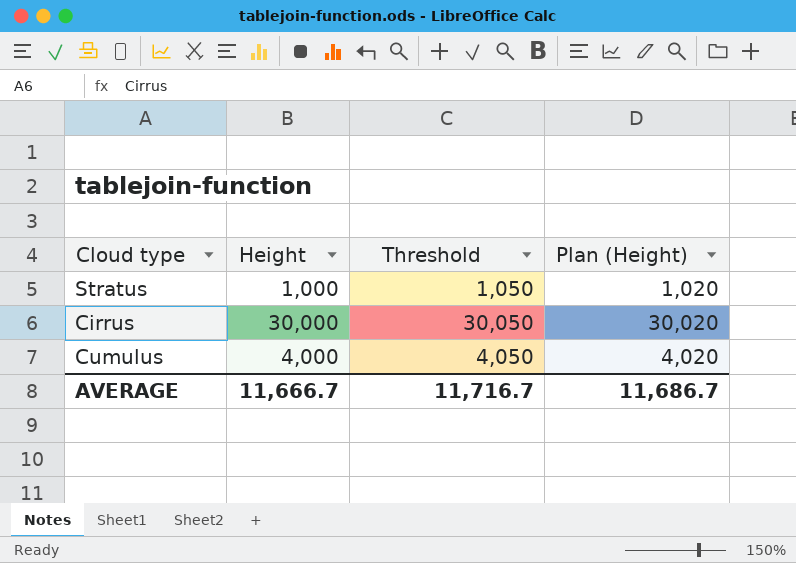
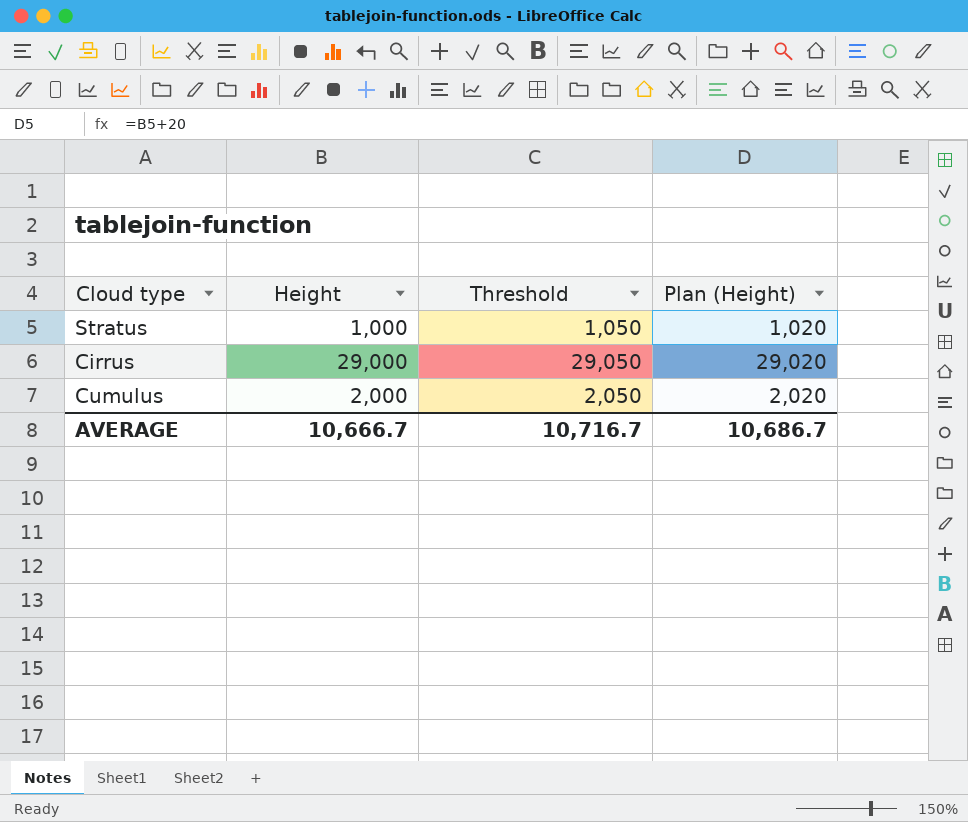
Cirrus | Height: 30,000 -> 29,000
Cirrus | Threshold: 30,050 -> 29,050
Cirrus | Plan (Height): 30,020 -> 29,020
Cumulus | Height: 4,000 -> 2,000
Cumulus | Threshold: 4,050 -> 2,050
Cumulus | Plan (Height): 4,020 -> 2,020
AVERAGE | Height: 11,666.7 -> 10,666.7
AVERAGE | Threshold: 11,716.7 -> 10,716.7
AVERAGE | Plan (Height): 11,686.7 -> 10,686.7

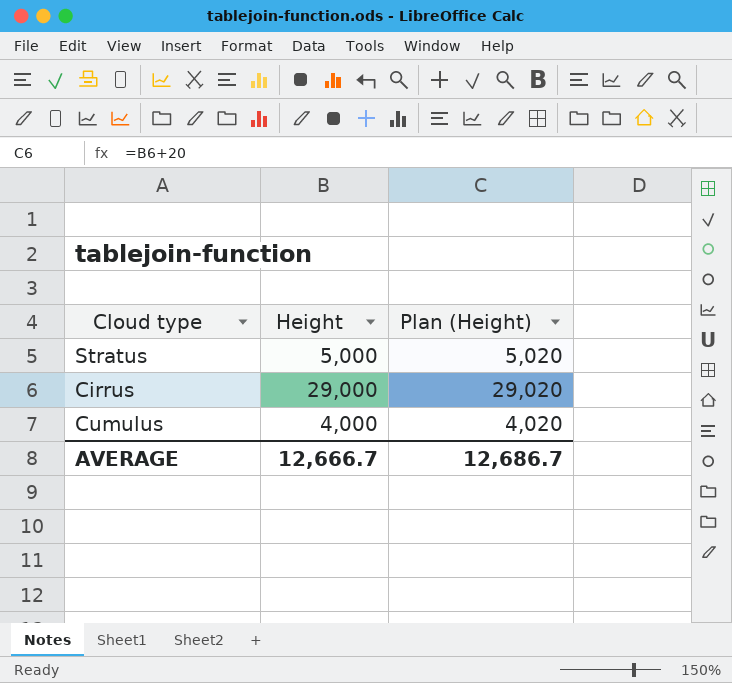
column Threshold | formula: [Height] + 50 -> none
Stratus | Height: 1,000 -> 5,000
Stratus | Plan (Height): 1,020 -> 5,020
Cumulus | Height: 2,000 -> 4,000
Cumulus | Plan (Height): 2,020 -> 4,020
AVERAGE | Height: 10,666.7 -> 12,666.7
AVERAGE | Plan (Height): 10,686.7 -> 12,686.7

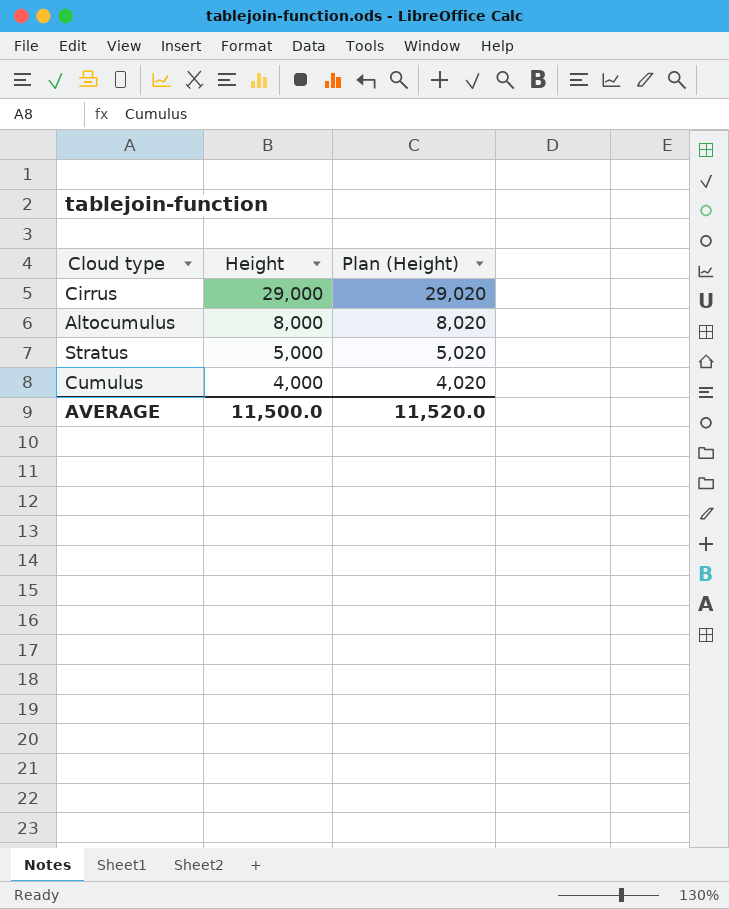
row order: none -> Height descending
row Altocumulus: none -> 8,000 | 8,020
AVERAGE | Height: 12,666.7 -> 11,500.0
AVERAGE | Plan (Height): 12,686.7 -> 11,520.0

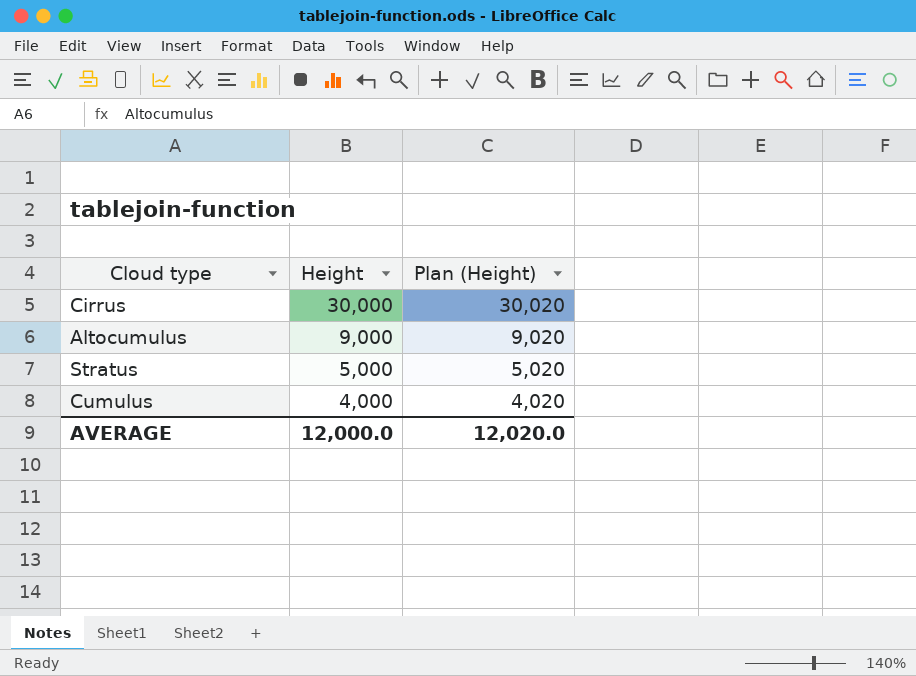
Cirrus | Height: 29,000 -> 30,000
Cirrus | Plan (Height): 29,020 -> 30,020
Altocumulus | Height: 8,000 -> 9,000
Altocumulus | Plan (Height): 8,020 -> 9,020
AVERAGE | Height: 11,500.0 -> 12,000.0
AVERAGE | Plan (Height): 11,520.0 -> 12,020.0

